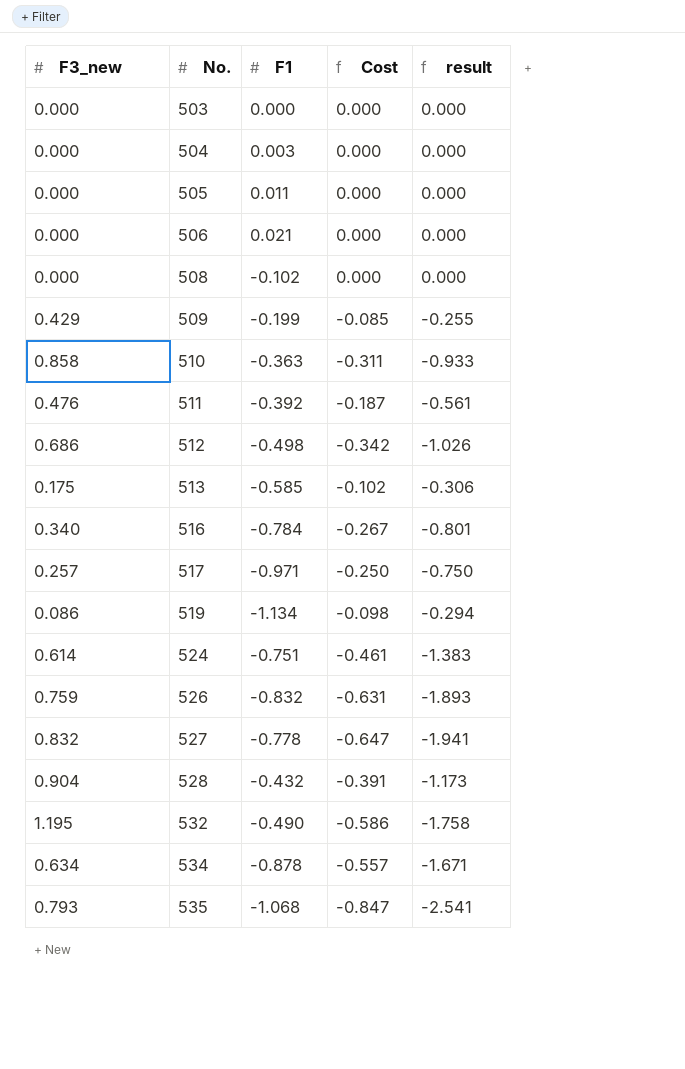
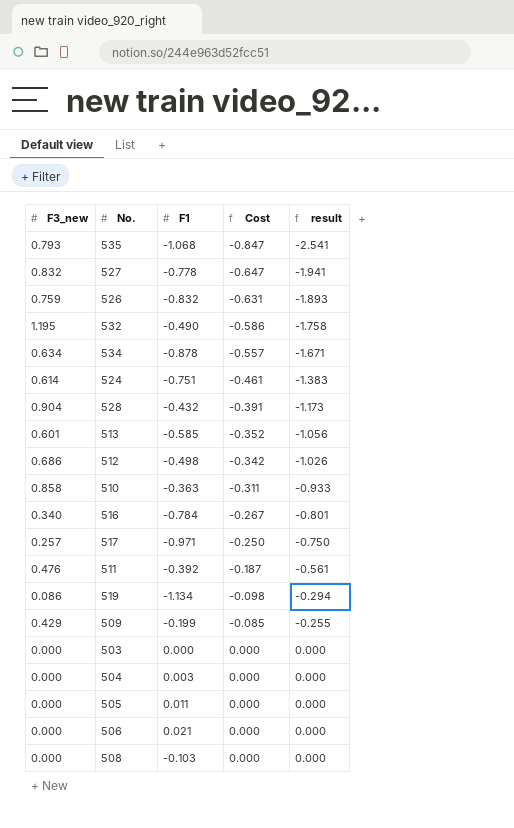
row order: No. ascending -> Cost ascending
513 | F3_new: 0.175 -> 0.601
513 | Cost: -0.102 -> -0.352
513 | result: -0.306 -> -1.056
508 | F1: -0.102 -> -0.103

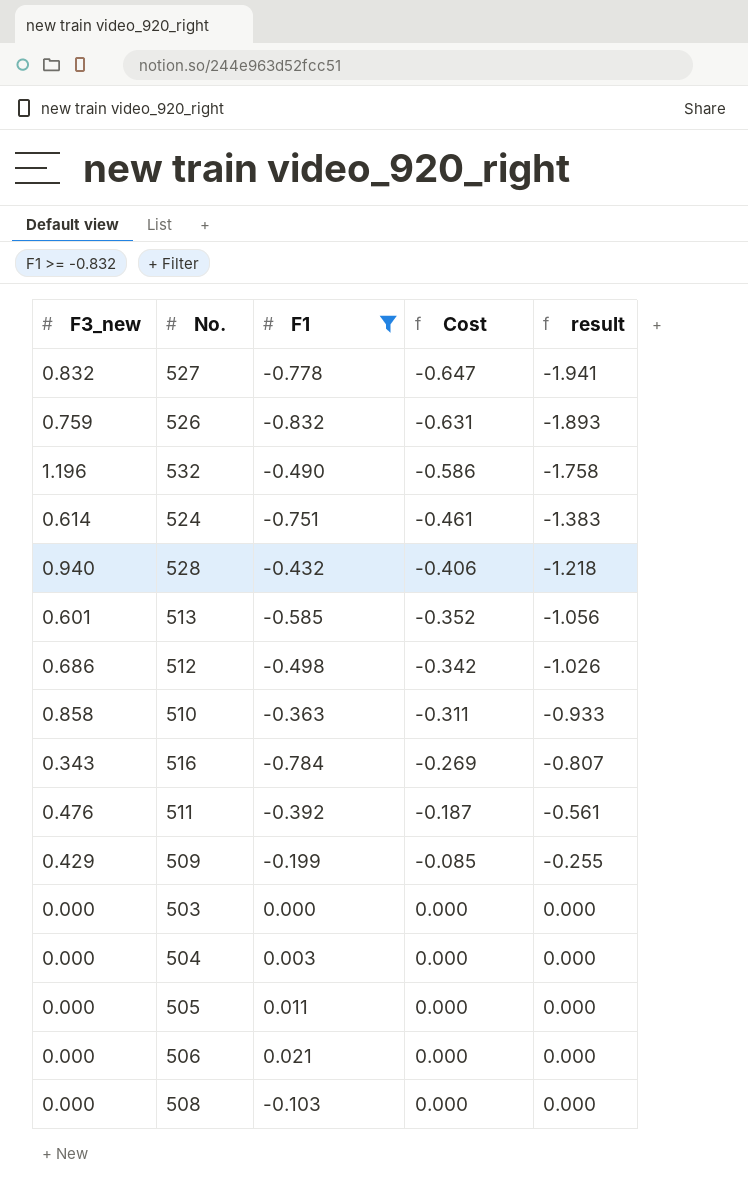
filter: none -> F1 >= -0.832
532 | F3_new: 1.195 -> 1.196
528 | F3_new: 0.904 -> 0.940
528 | Cost: -0.391 -> -0.406
528 | result: -1.173 -> -1.218
516 | F3_new: 0.340 -> 0.343
516 | Cost: -0.267 -> -0.269
516 | result: -0.801 -> -0.807

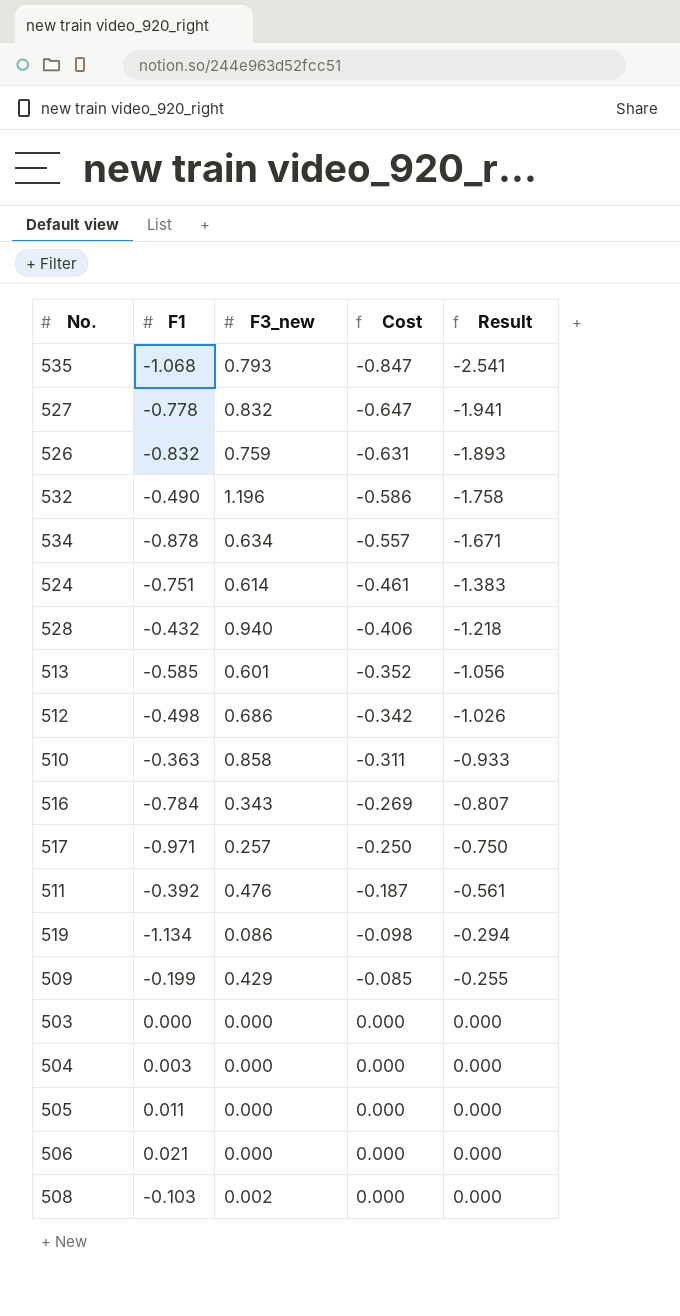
filter: F1 >= -0.832 -> none
column F3_new | position: 1 -> 3
column name: result -> Result
508 | F3_new: 0.000 -> 0.002

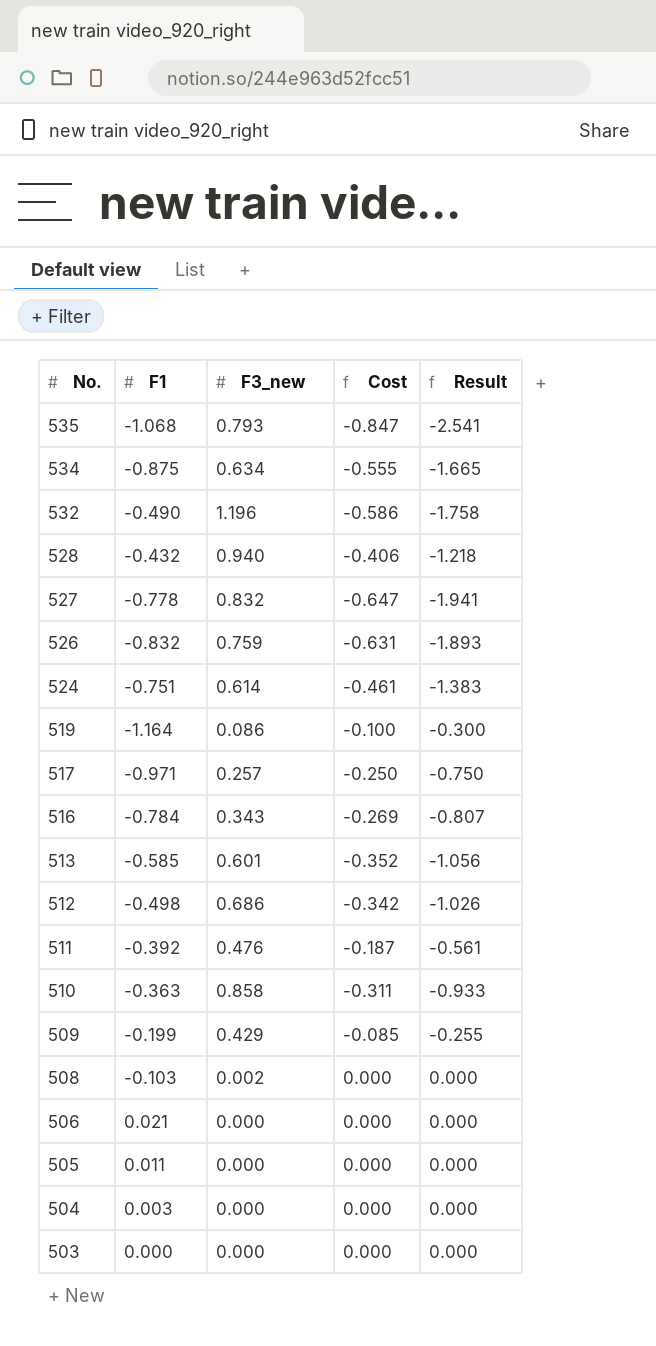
row order: Cost ascending -> No. descending
534 | F1: -0.878 -> -0.875
534 | Cost: -0.557 -> -0.555
534 | Result: -1.671 -> -1.665
519 | F1: -1.134 -> -1.164
519 | Cost: -0.098 -> -0.100
519 | Result: -0.294 -> -0.300

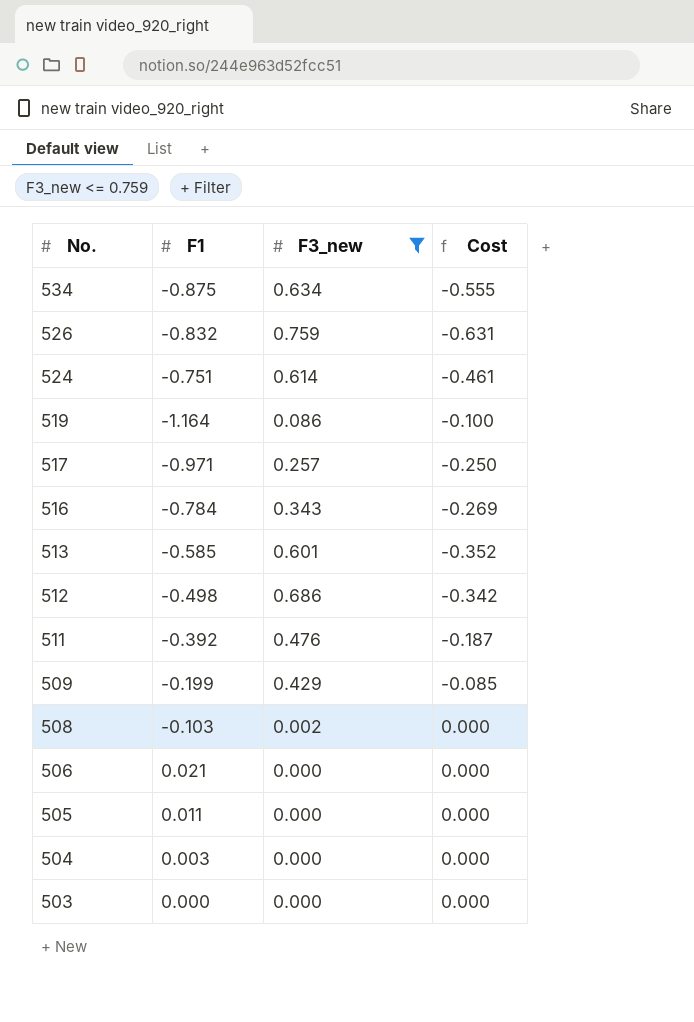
filter: none -> F3_new <= 0.759
column Result | formula: [Cost] * 3 -> none

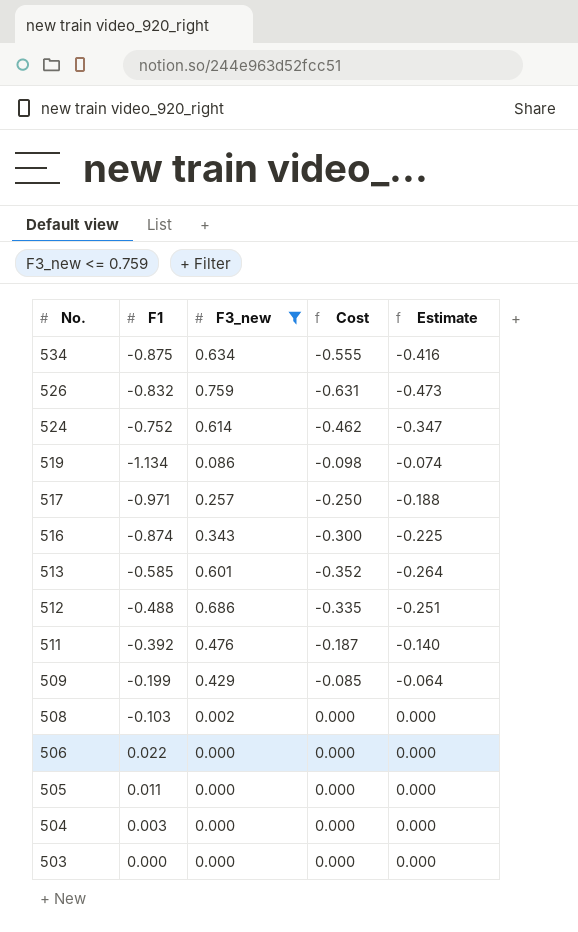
column Estimate | formula: none -> [Cost] * 0.75
524 | F1: -0.751 -> -0.752
524 | Cost: -0.461 -> -0.462
519 | F1: -1.164 -> -1.134
519 | Cost: -0.100 -> -0.098
516 | F1: -0.784 -> -0.874
516 | Cost: -0.269 -> -0.300
512 | F1: -0.498 -> -0.488
512 | Cost: -0.342 -> -0.335
506 | F1: 0.021 -> 0.022

